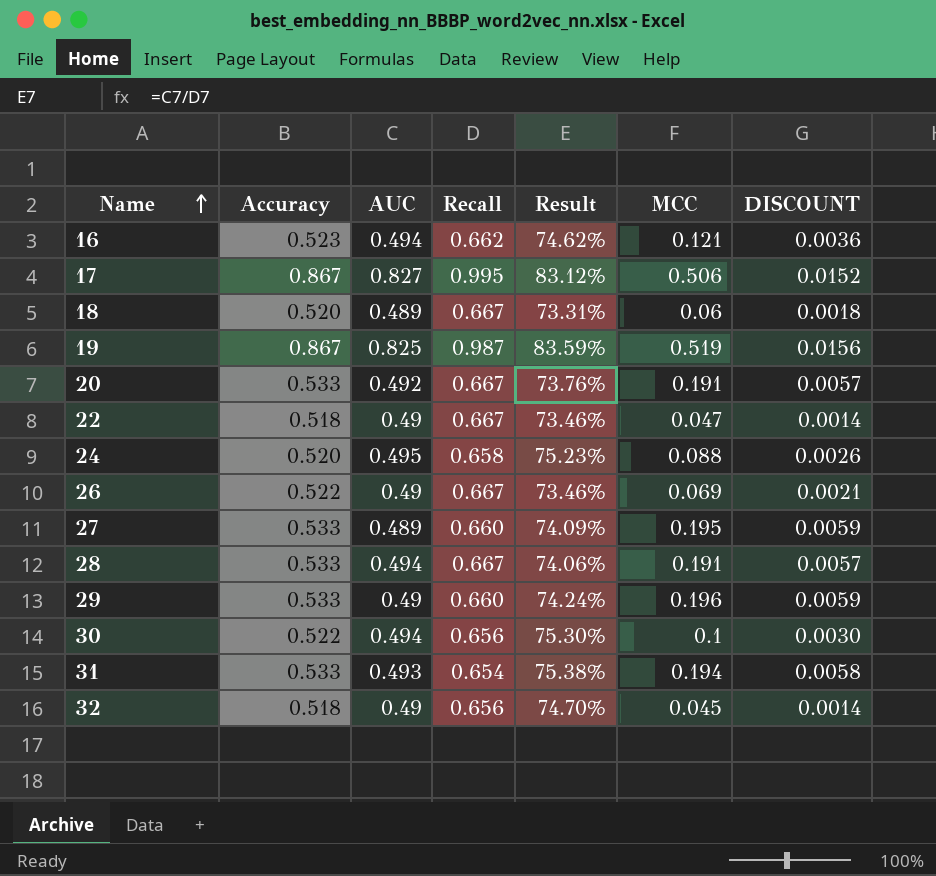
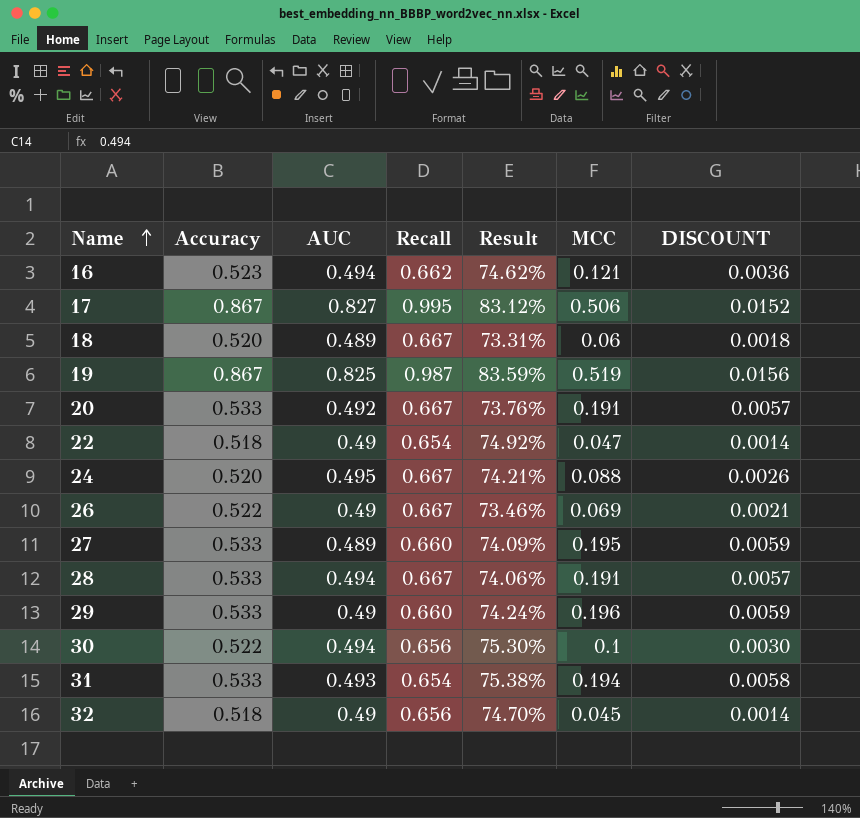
22 | Recall: 0.667 -> 0.654
22 | Result: 73.46% -> 74.92%
24 | Recall: 0.658 -> 0.667
24 | Result: 75.23% -> 74.21%

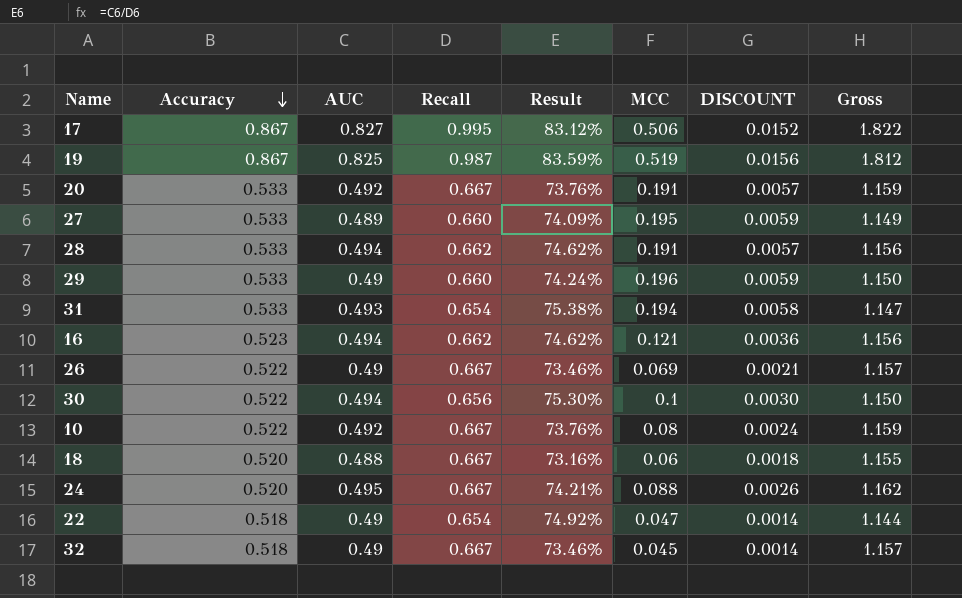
row order: Name ascending -> Accuracy descending
column Gross | formula: none -> [AUC] + [Recall]
28 | Recall: 0.667 -> 0.662
28 | Result: 74.06% -> 74.62%
row 10: none -> 0.522 | 0.492 | 0.667 | 73.76% | 0.08 | 0.0024 | 1.159
18 | AUC: 0.489 -> 0.488
18 | Result: 73.31% -> 73.16%
32 | Recall: 0.656 -> 0.667
32 | Result: 74.70% -> 73.46%

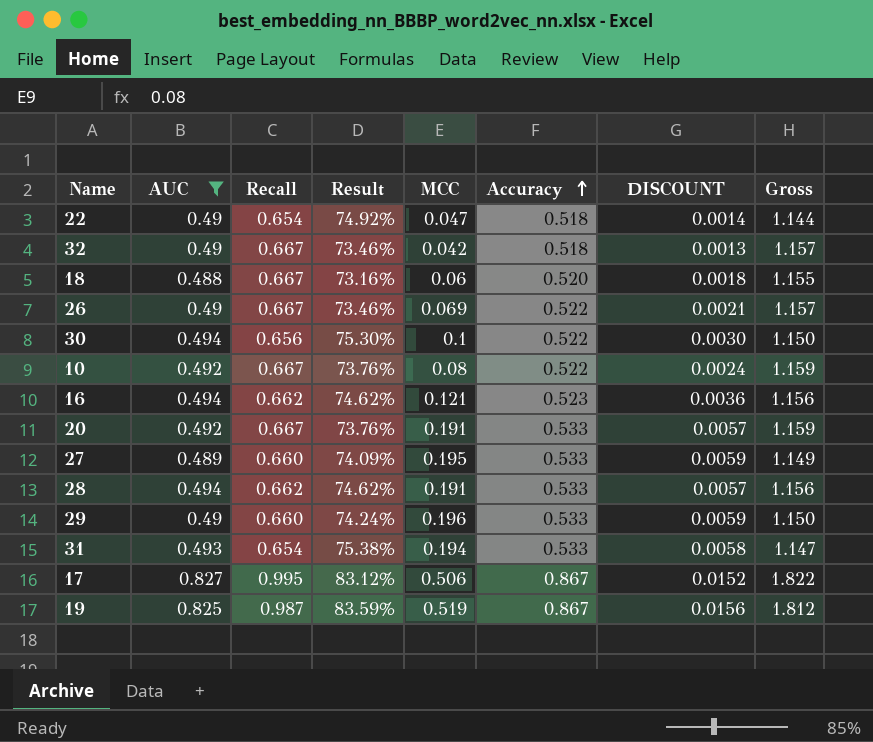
filter: none -> AUC != 0.495
row order: Accuracy descending -> Accuracy ascending
column Accuracy | position: 2 -> 6
32 | MCC: 0.045 -> 0.042
32 | DISCOUNT: 0.0014 -> 0.0013

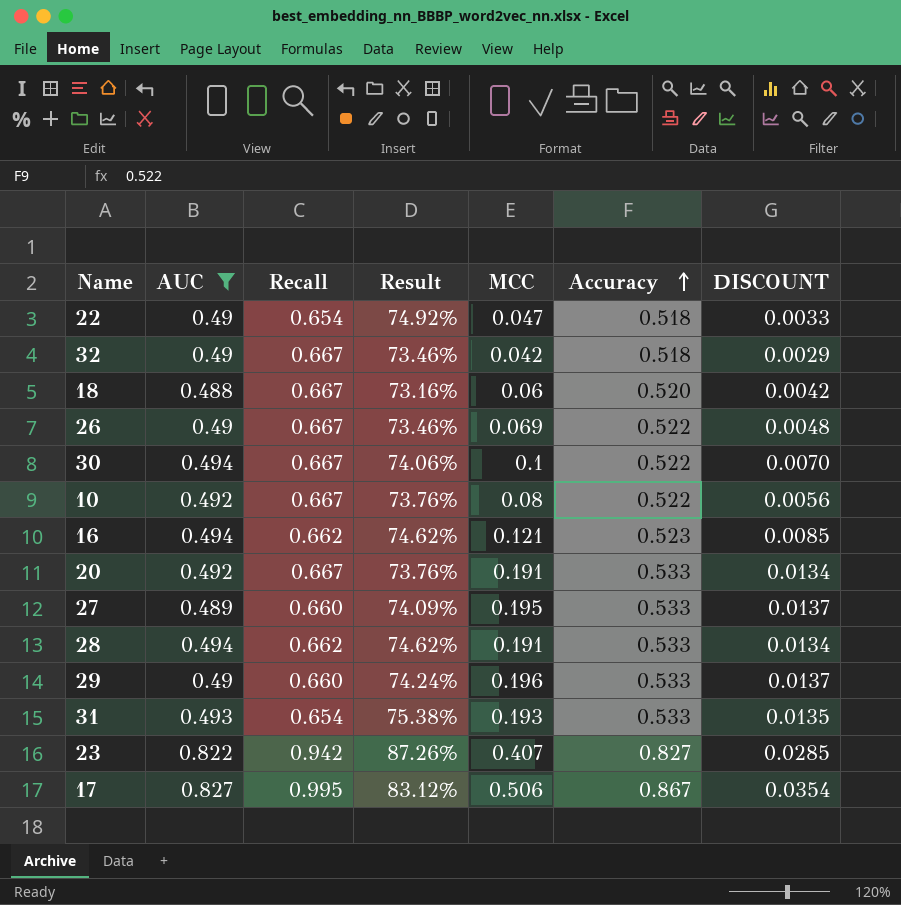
column Gross | formula: [AUC] + [Recall] -> none
column DISCOUNT | formula: [MCC] * 0.03 -> [MCC] * 0.07
row 19: 0.825 | 0.987 | 83.59% | 0.519 | 0.867 | 0.0156 | 1.812 -> none
30 | Recall: 0.656 -> 0.667
30 | Result: 75.30% -> 74.06%
31 | MCC: 0.194 -> 0.193
row 23: none -> 0.822 | 0.942 | 87.26% | 0.407 | 0.827 | 0.0285

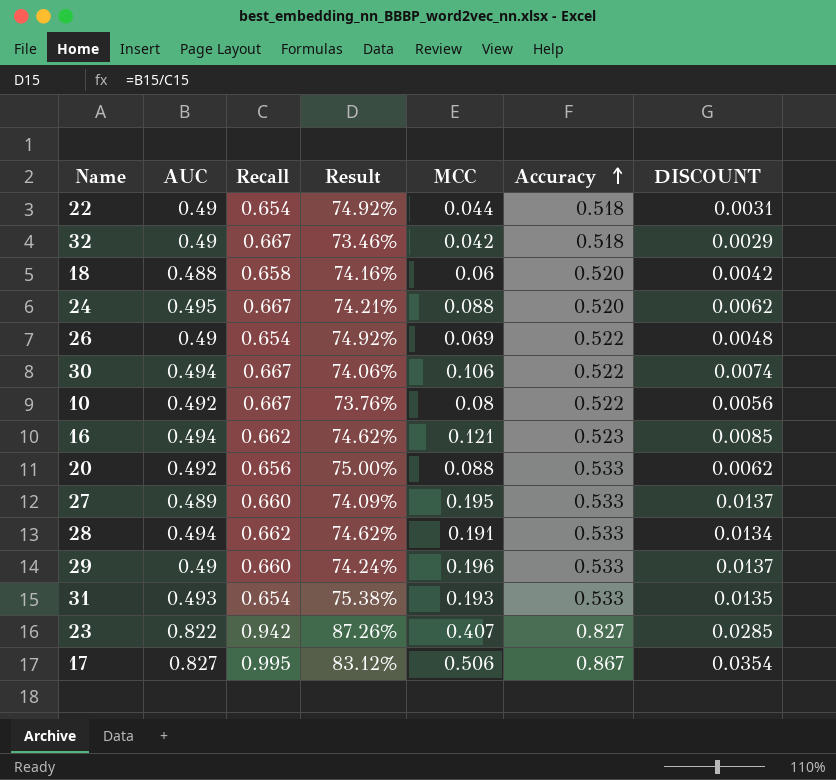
filter: AUC != 0.495 -> none
22 | MCC: 0.047 -> 0.044
22 | DISCOUNT: 0.0033 -> 0.0031
18 | Recall: 0.667 -> 0.658
18 | Result: 73.16% -> 74.16%
26 | Recall: 0.667 -> 0.654
26 | Result: 73.46% -> 74.92%
30 | MCC: 0.1 -> 0.106
30 | DISCOUNT: 0.0070 -> 0.0074
20 | Recall: 0.667 -> 0.656
20 | Result: 73.76% -> 75.00%
20 | MCC: 0.191 -> 0.088
20 | DISCOUNT: 0.0134 -> 0.0062

